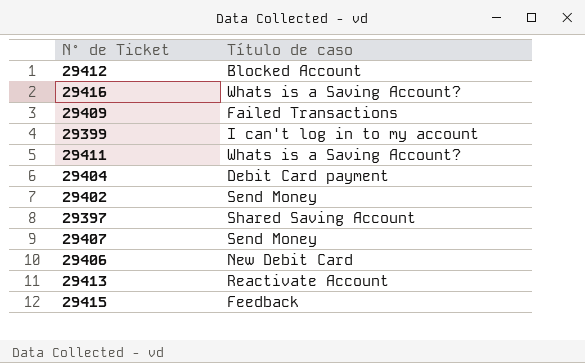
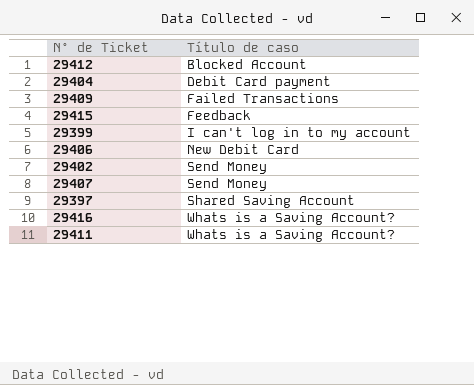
row order: none -> Título de caso ascending
row 29413: Reactivate Account -> none

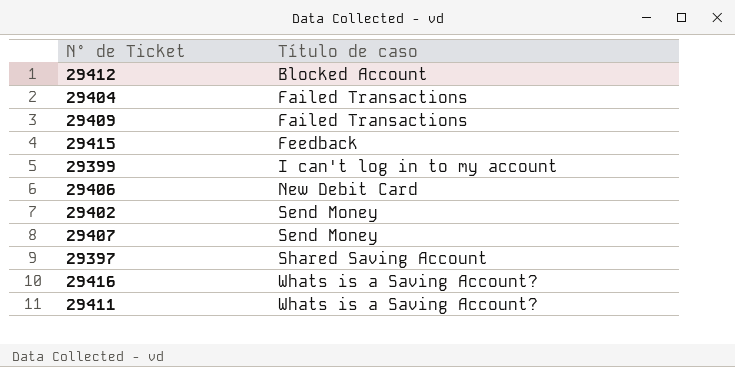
29404 | Título de caso: Debit Card payment -> Failed Transactions

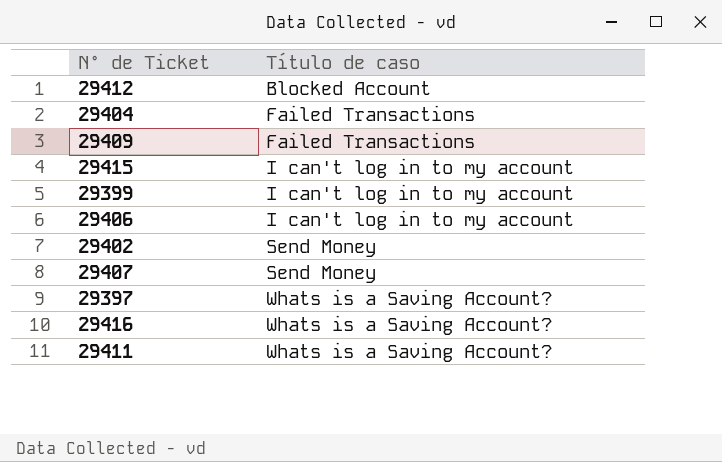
29415 | Título de caso: Feedback -> I can't log in to my account
29406 | Título de caso: New Debit Card -> I can't log in to my account
29397 | Título de caso: Shared Saving Account -> Whats is a Saving Account?

